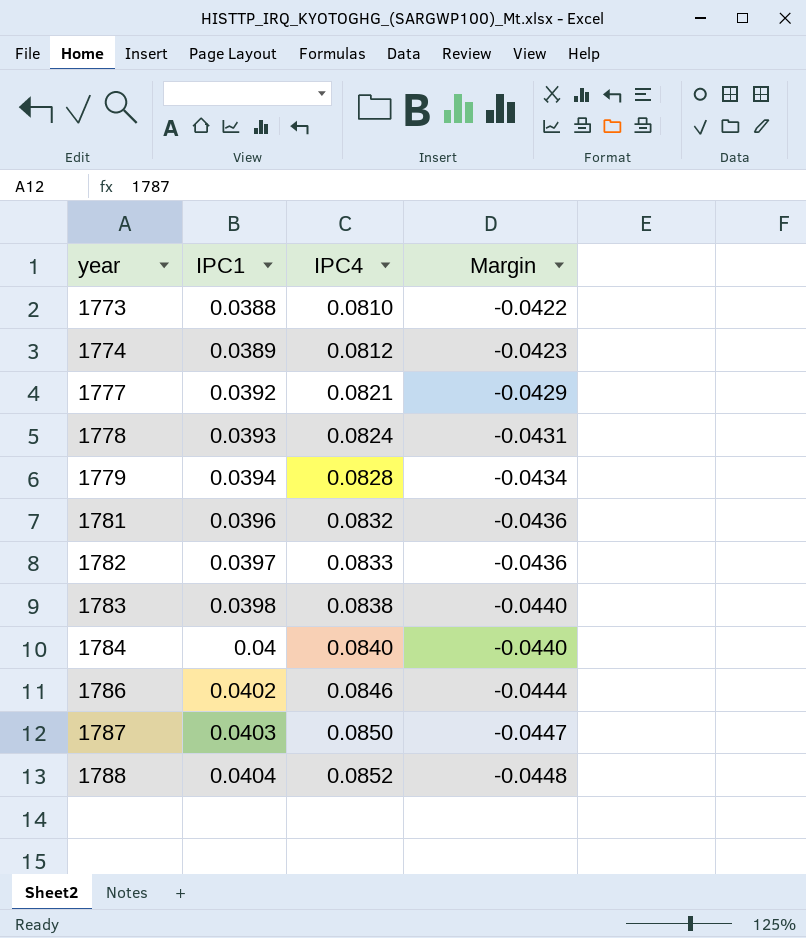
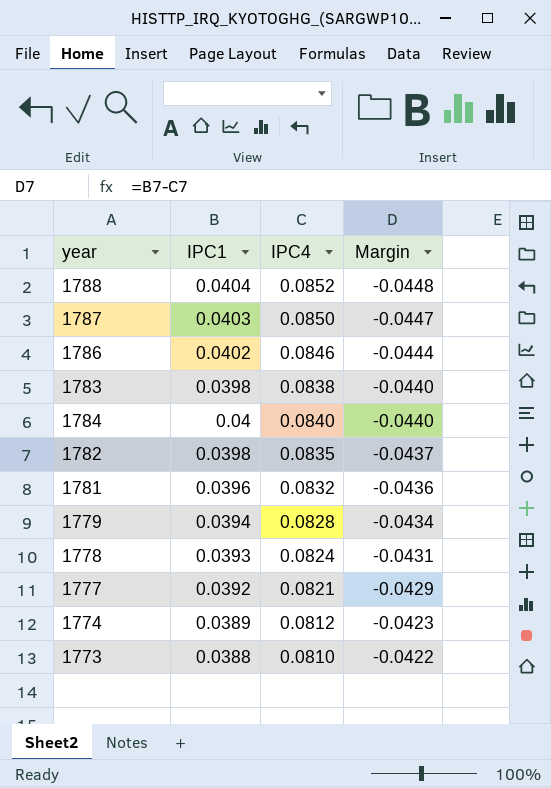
row order: year ascending -> Margin ascending
1782 | IPC1: 0.0397 -> 0.0398
1782 | IPC4: 0.0833 -> 0.0835
1782 | Margin: -0.0436 -> -0.0437

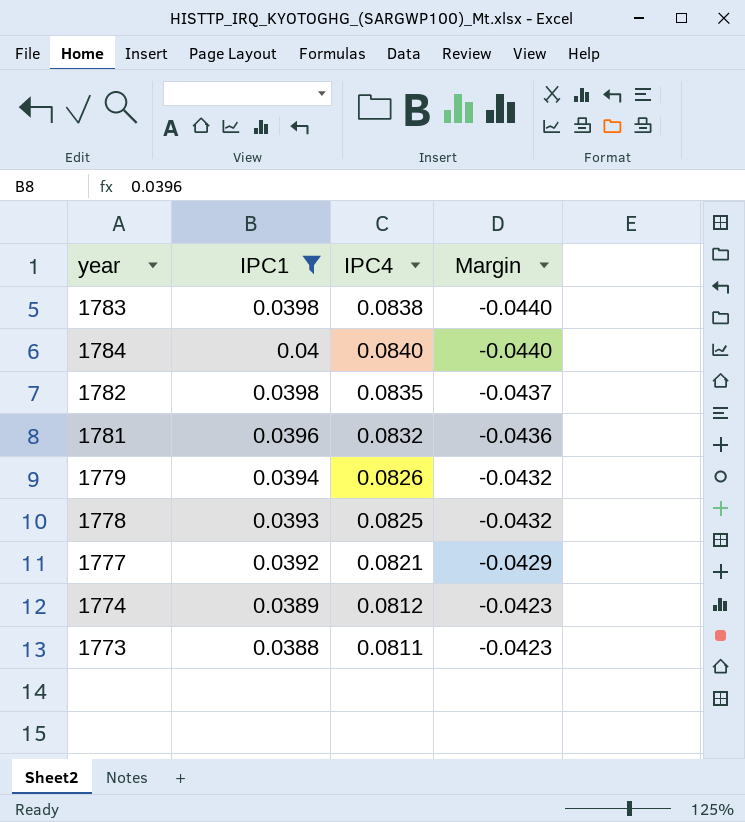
filter: none -> IPC1 <= 0.04
1779 | IPC4: 0.0828 -> 0.0826
1779 | Margin: -0.0434 -> -0.0432
1778 | IPC4: 0.0824 -> 0.0825
1778 | Margin: -0.0431 -> -0.0432
1773 | IPC4: 0.0810 -> 0.0811
1773 | Margin: -0.0422 -> -0.0423

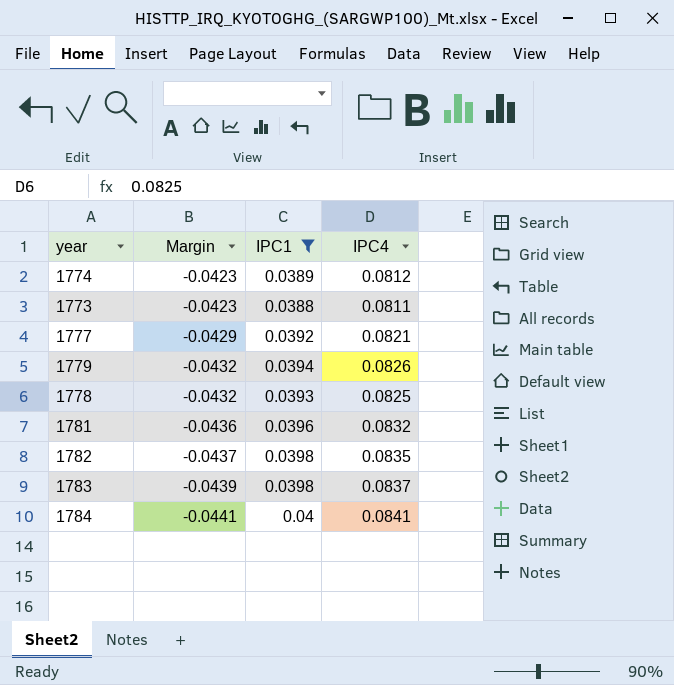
row order: Margin ascending -> Margin descending
column Margin | position: 4 -> 2
1783 | Margin: -0.0440 -> -0.0439
1783 | IPC4: 0.0838 -> 0.0837
1784 | Margin: -0.0440 -> -0.0441
1784 | IPC4: 0.0840 -> 0.0841

